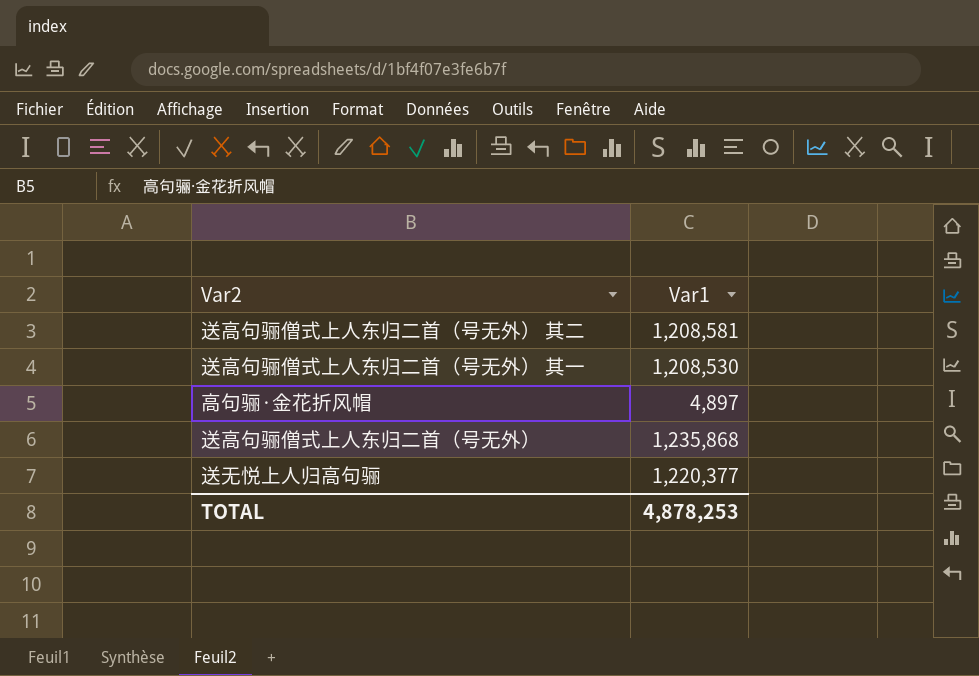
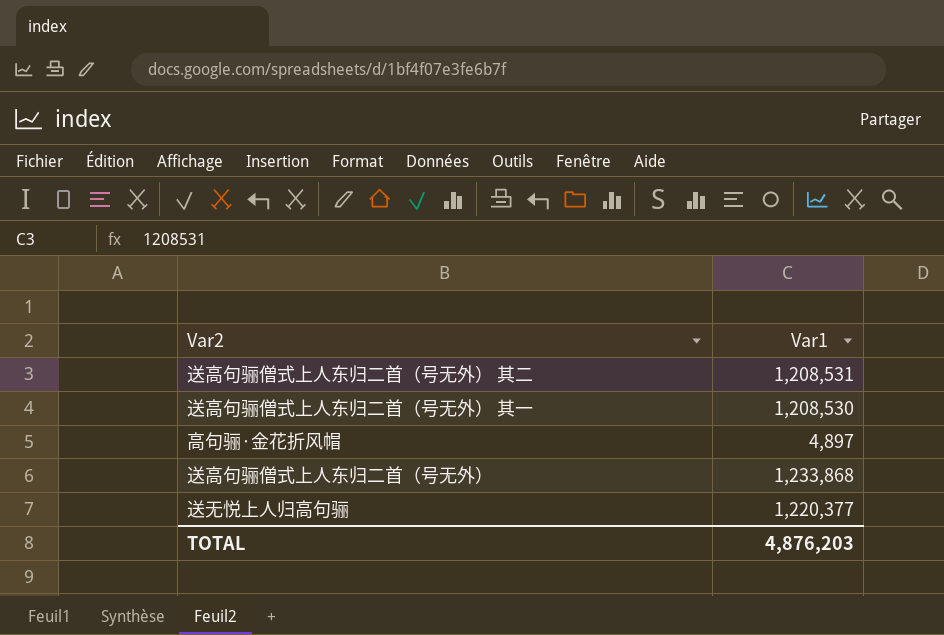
送高句骊僧式上人东归二首（号无外） 其二 | Var1: 1,208,581 -> 1,208,531
送高句骊僧式上人东归二首（号无外） | Var1: 1,235,868 -> 1,233,868
TOTAL | Var1: 4,878,253 -> 4,876,203

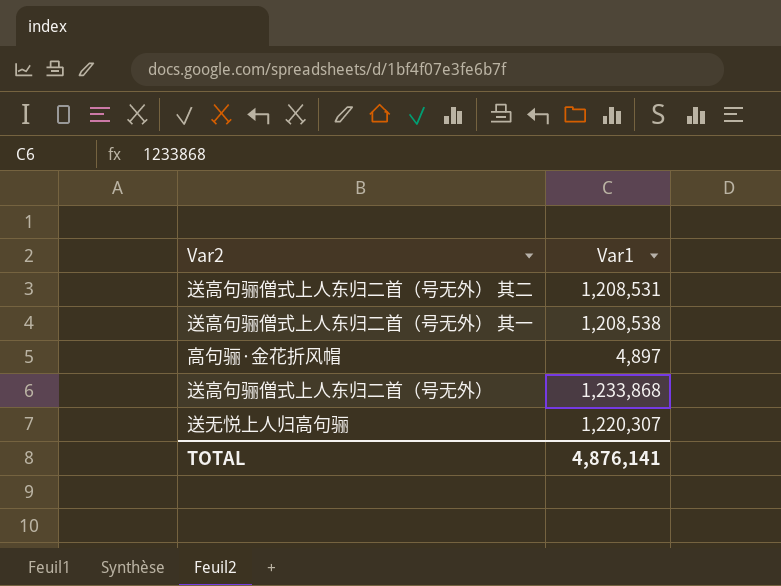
送高句骊僧式上人东归二首（号无外） 其一 | Var1: 1,208,530 -> 1,208,538
送无悦上人归高句骊 | Var1: 1,220,377 -> 1,220,307
TOTAL | Var1: 4,876,203 -> 4,876,141

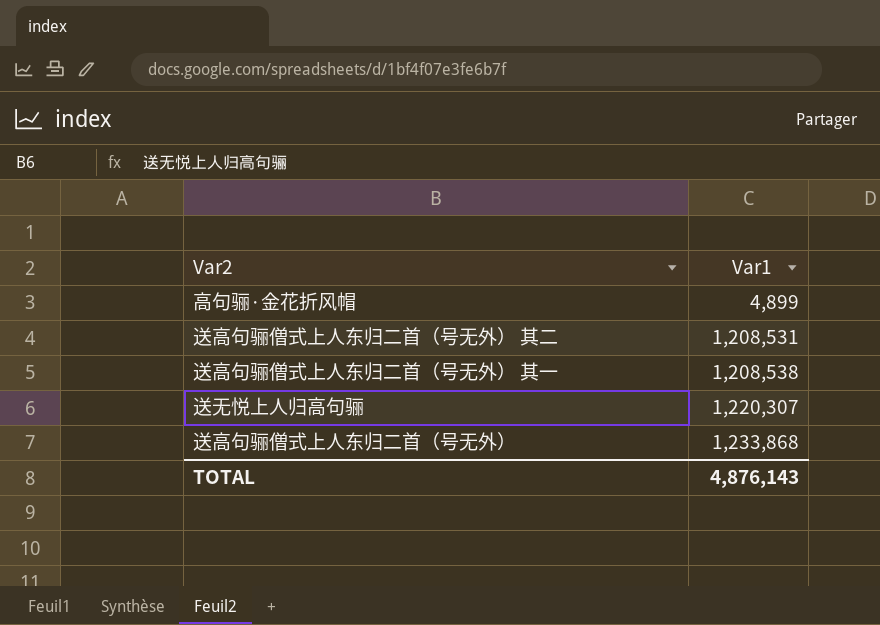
row order: none -> Var1 ascending
高句骊·金花折风帽 | Var1: 4,897 -> 4,899
TOTAL | Var1: 4,876,141 -> 4,876,143

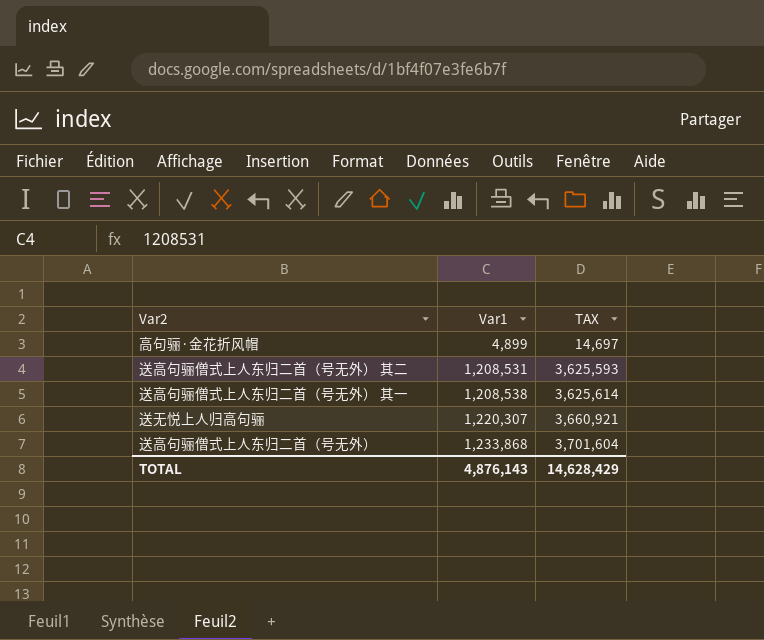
column TAX | formula: none -> [Var1] * 3

